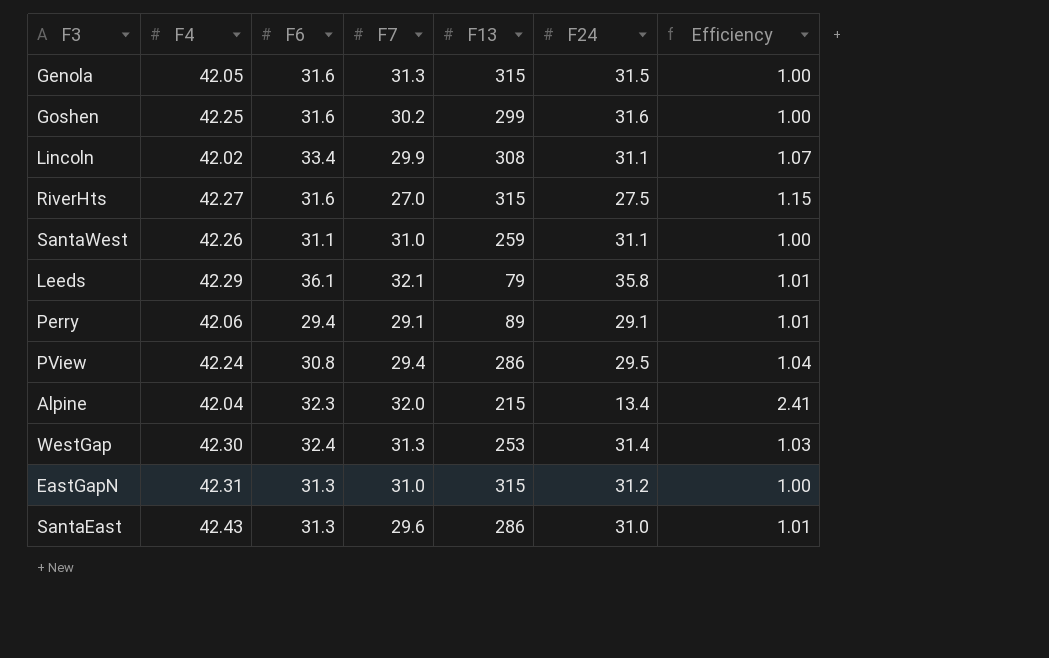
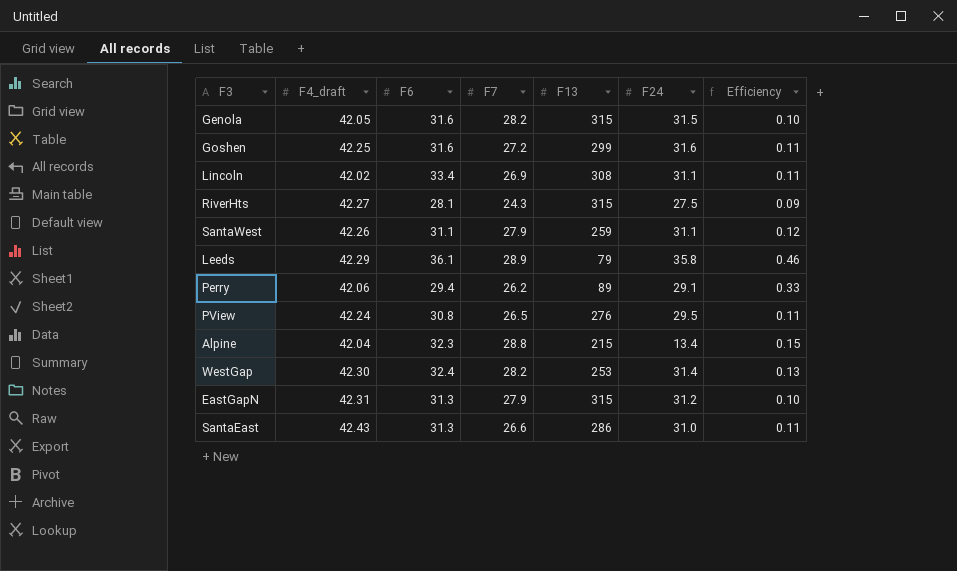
column name: F4 -> F4_draft
column Efficiency | formula: [F6] / [F24] -> [F6] / [F13]
Genola | F7: 31.3 -> 28.2
Goshen | F7: 30.2 -> 27.2
Lincoln | F7: 29.9 -> 26.9
RiverHts | F6: 31.6 -> 28.1
RiverHts | F7: 27.0 -> 24.3
SantaWest | F7: 31.0 -> 27.9
Leeds | F7: 32.1 -> 28.9
Perry | F7: 29.1 -> 26.2
PView | F7: 29.4 -> 26.5
PView | F13: 286 -> 276
Alpine | F7: 32.0 -> 28.8
WestGap | F7: 31.3 -> 28.2
EastGapN | F7: 31.0 -> 27.9
SantaEast | F7: 29.6 -> 26.6

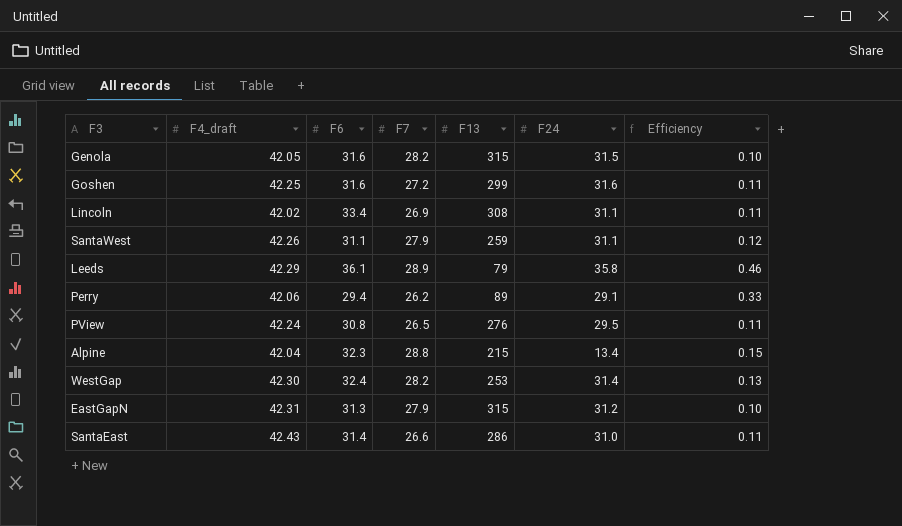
row RiverHts: 42.27 | 28.1 | 24.3 | 315 | 27.5 | 0.09 -> none
SantaEast | F6: 31.3 -> 31.4

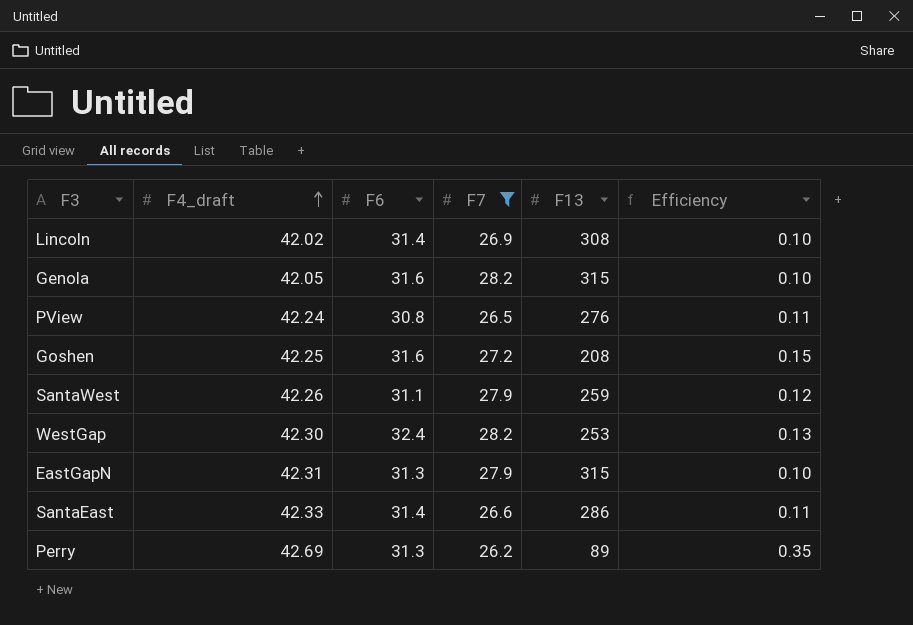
filter: none -> F7 <= 28.2
row order: none -> F4_draft ascending
column F24 | position: 6 -> none
Lincoln | F6: 33.4 -> 31.4
Lincoln | Efficiency: 0.11 -> 0.10
Goshen | F13: 299 -> 208
Goshen | Efficiency: 0.11 -> 0.15
SantaEast | F4_draft: 42.43 -> 42.33
Perry | F4_draft: 42.06 -> 42.69
Perry | F6: 29.4 -> 31.3
Perry | Efficiency: 0.33 -> 0.35

